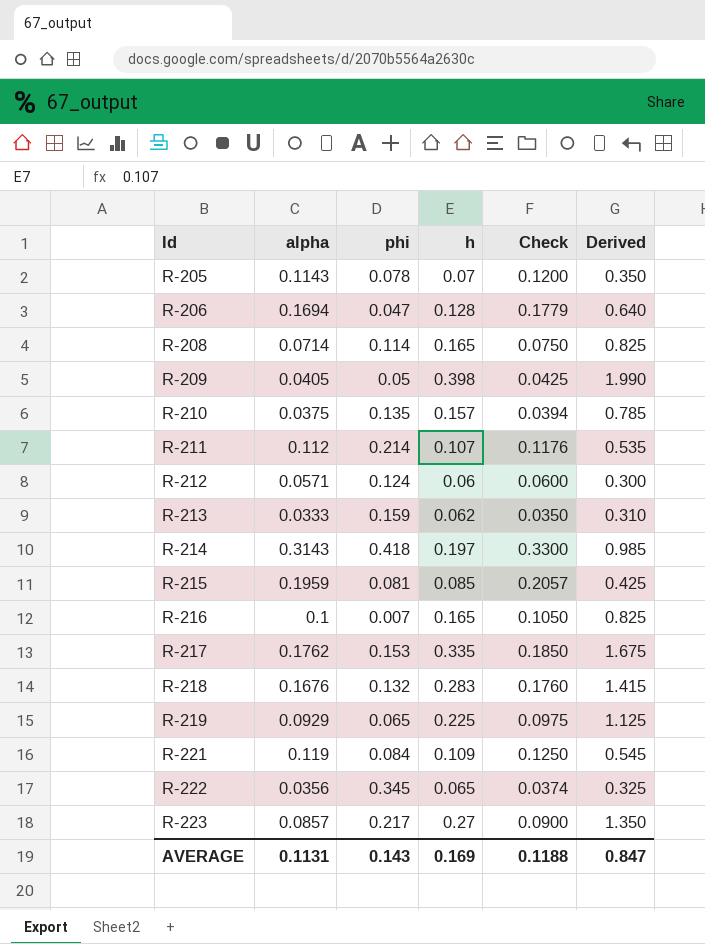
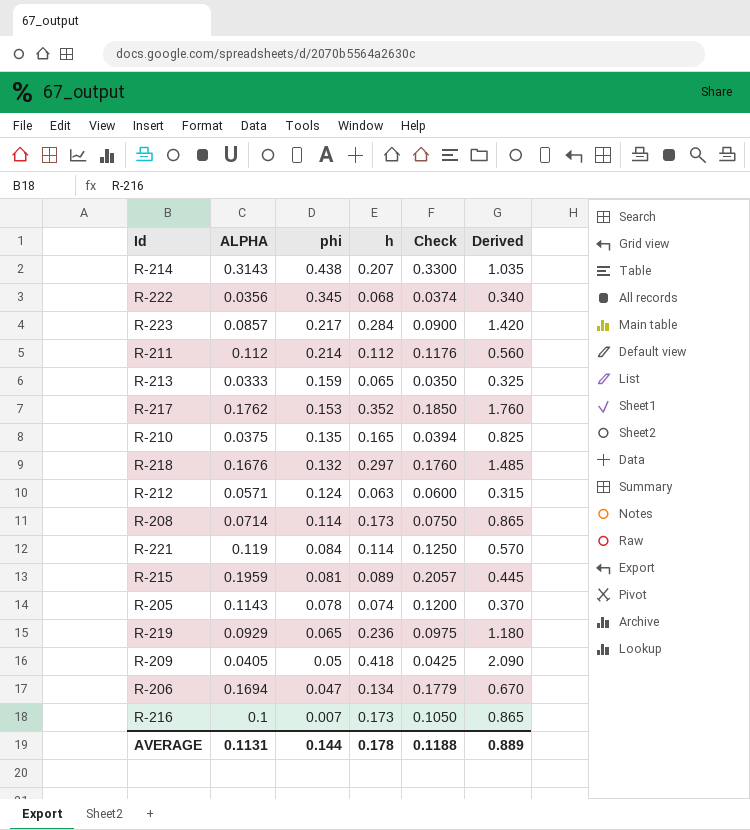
row order: Id ascending -> phi descending
column name: alpha -> ALPHA
R-214 | phi: 0.418 -> 0.438
R-214 | h: 0.197 -> 0.207
R-214 | Derived: 0.985 -> 1.035
R-222 | h: 0.065 -> 0.068
R-222 | Derived: 0.325 -> 0.340
R-223 | h: 0.27 -> 0.284
R-223 | Derived: 1.350 -> 1.420
R-211 | h: 0.107 -> 0.112
R-211 | Derived: 0.535 -> 0.560
R-213 | h: 0.062 -> 0.065
R-213 | Derived: 0.310 -> 0.325
R-217 | h: 0.335 -> 0.352
R-217 | Derived: 1.675 -> 1.760
R-210 | h: 0.157 -> 0.165
R-210 | Derived: 0.785 -> 0.825
R-218 | h: 0.283 -> 0.297
R-218 | Derived: 1.415 -> 1.485
R-212 | h: 0.06 -> 0.063
R-212 | Derived: 0.300 -> 0.315
R-208 | h: 0.165 -> 0.173
R-208 | Derived: 0.825 -> 0.865
R-221 | h: 0.109 -> 0.114
R-221 | Derived: 0.545 -> 0.570
R-215 | h: 0.085 -> 0.089
R-215 | Derived: 0.425 -> 0.445
R-205 | h: 0.07 -> 0.074
R-205 | Derived: 0.350 -> 0.370
R-219 | h: 0.225 -> 0.236
R-219 | Derived: 1.125 -> 1.180
R-209 | h: 0.398 -> 0.418
R-209 | Derived: 1.990 -> 2.090
R-206 | h: 0.128 -> 0.134
R-206 | Derived: 0.640 -> 0.670
R-216 | h: 0.165 -> 0.173
R-216 | Derived: 0.825 -> 0.865
AVERAGE | phi: 0.143 -> 0.144
AVERAGE | h: 0.169 -> 0.178
AVERAGE | Derived: 0.847 -> 0.889

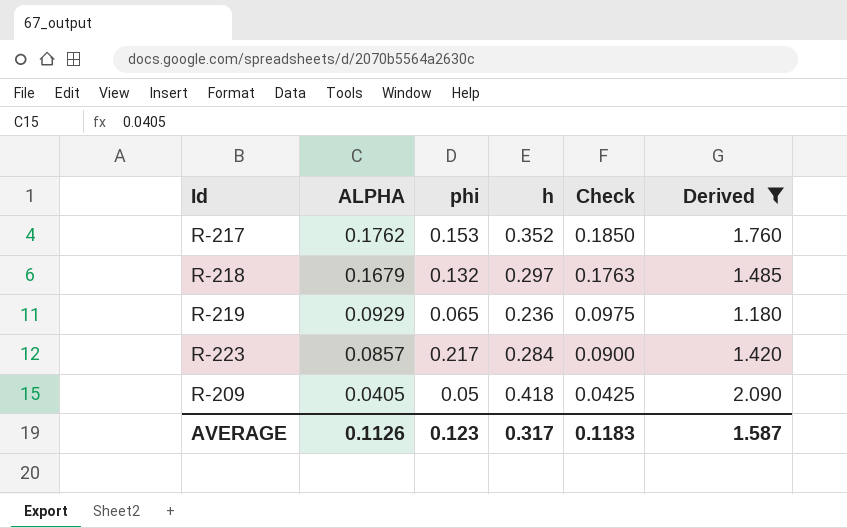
filter: none -> Derived >= 1.180
row order: phi descending -> ALPHA descending
R-218 | ALPHA: 0.1676 -> 0.1679
R-218 | Check: 0.1760 -> 0.1763
AVERAGE | ALPHA: 0.1131 -> 0.1126
AVERAGE | phi: 0.144 -> 0.123
AVERAGE | h: 0.178 -> 0.317
AVERAGE | Check: 0.1188 -> 0.1183
AVERAGE | Derived: 0.889 -> 1.587

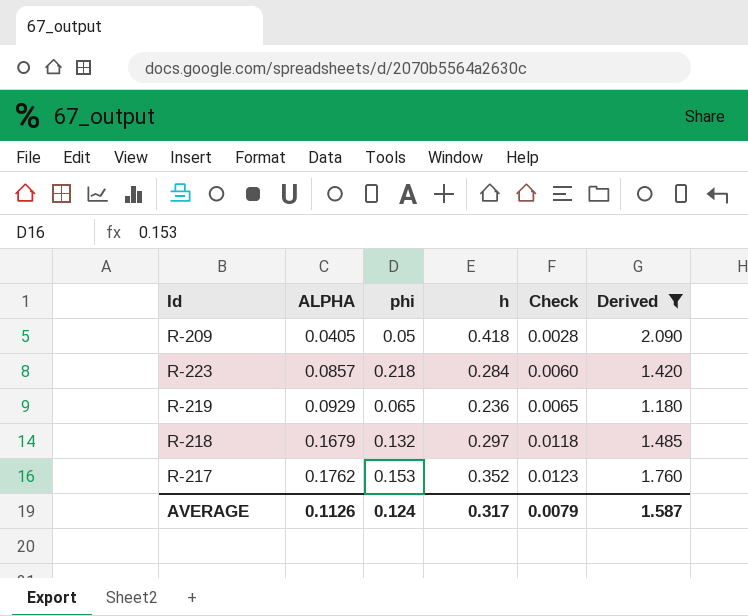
row order: ALPHA descending -> ALPHA ascending
column Check | formula: [ALPHA] * 1.05 -> [ALPHA] * 0.07
R-223 | phi: 0.217 -> 0.218
AVERAGE | phi: 0.123 -> 0.124
AVERAGE | Check: 0.1183 -> 0.0079

